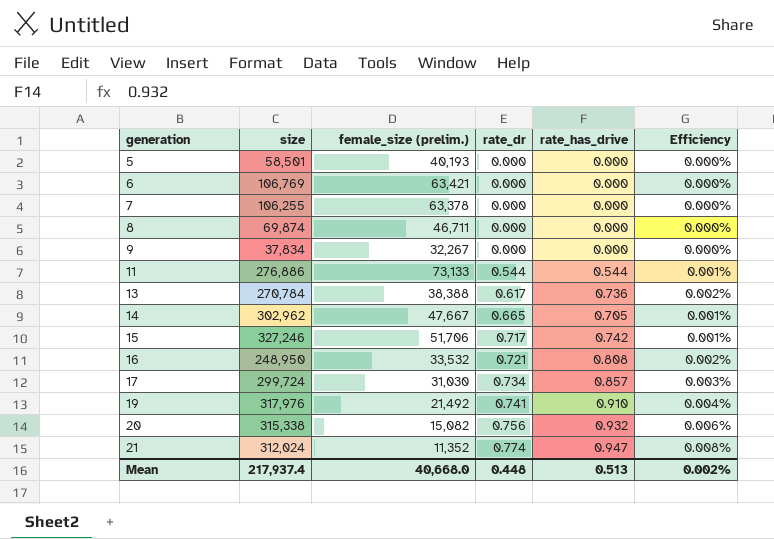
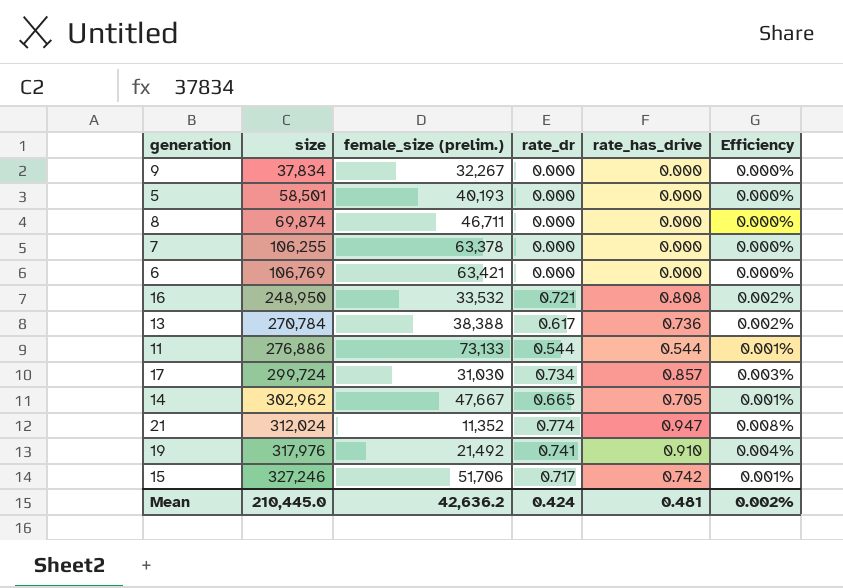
row order: generation ascending -> size ascending
row 20: 315,338 | 15,082 | 0.756 | 0.932 | 0.006% -> none
Mean | size: 217,937.4 -> 210,445.0
Mean | female_size (prelim.): 40,668.0 -> 42,636.2
Mean | rate_dr: 0.448 -> 0.424
Mean | rate_has_drive: 0.513 -> 0.481

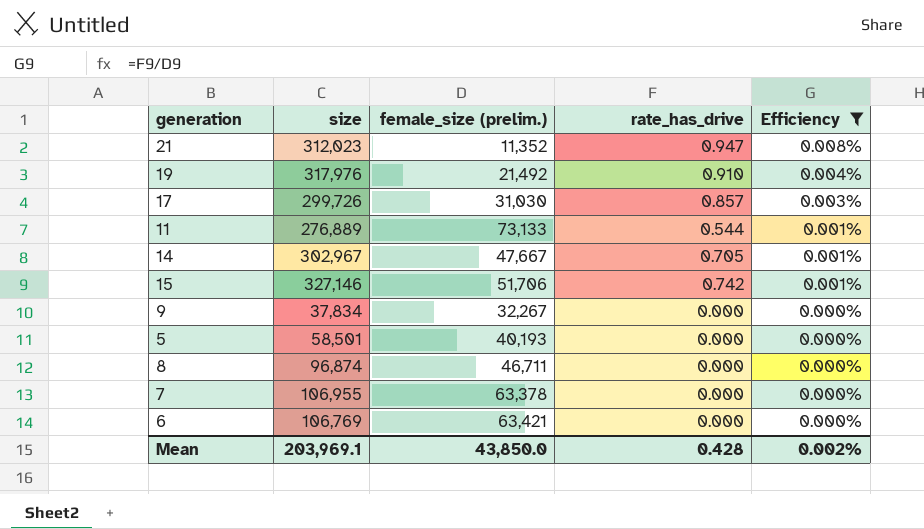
filter: none -> Efficiency != 0.002%
row order: size ascending -> Efficiency descending
column rate_dr | position: 4 -> none
21 | size: 312,024 -> 312,023
17 | size: 299,724 -> 299,726
11 | size: 276,886 -> 276,889
14 | size: 302,962 -> 302,967
15 | size: 327,246 -> 327,146
8 | size: 69,874 -> 96,874
7 | size: 106,255 -> 106,955
Mean | size: 210,445.0 -> 203,969.1
Mean | female_size (prelim.): 42,636.2 -> 43,850.0
Mean | rate_has_drive: 0.481 -> 0.428

